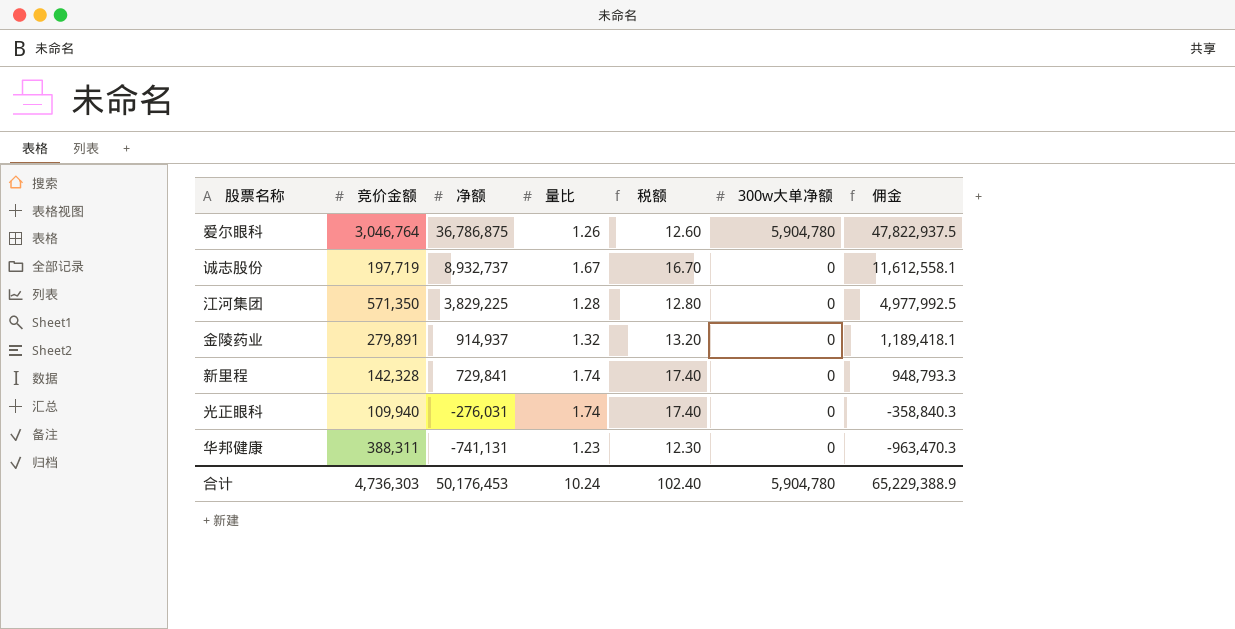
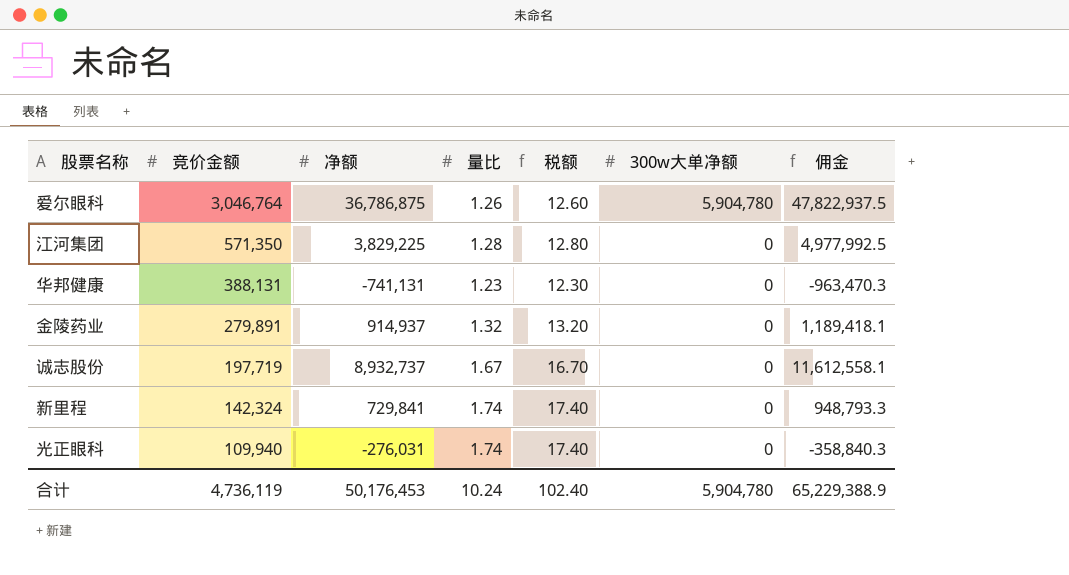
row order: 净额 descending -> 竞价金额 descending
华邦健康 | 竞价金额: 388,311 -> 388,131
新里程 | 竞价金额: 142,328 -> 142,324
合计 | 竞价金额: 4,736,303 -> 4,736,119

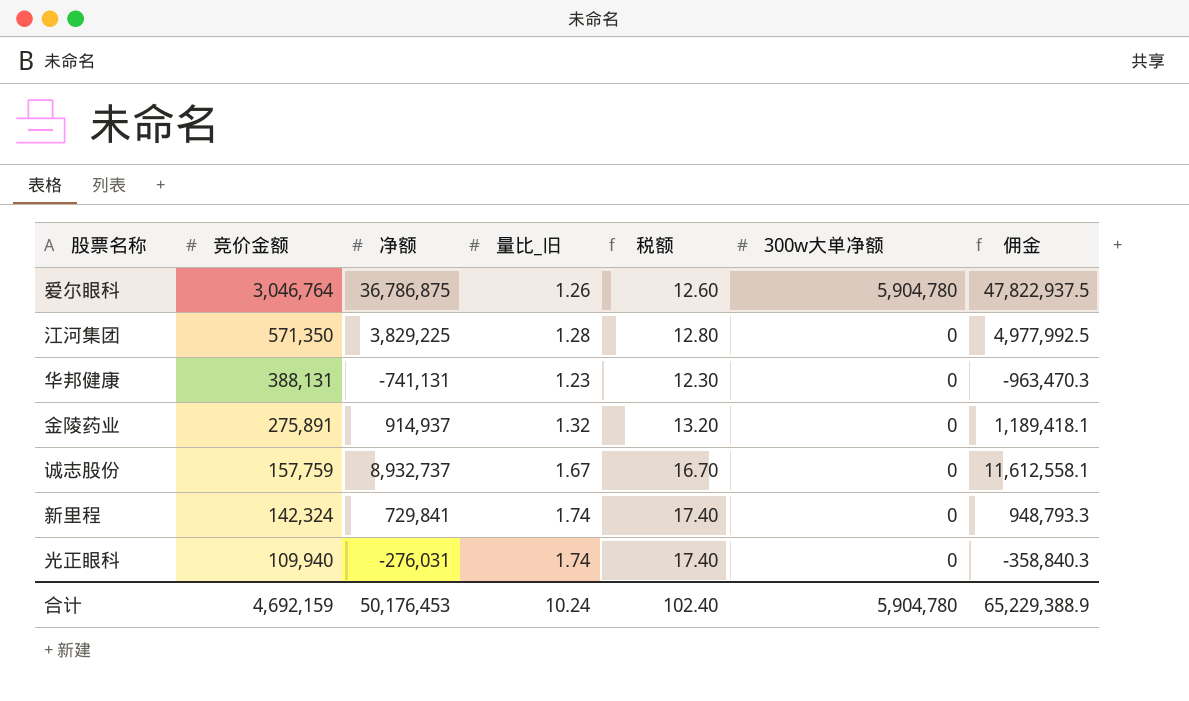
column name: 量比 -> 量比_旧
金陵药业 | 竞价金额: 279,891 -> 275,891
诚志股份 | 竞价金额: 197,719 -> 157,759
合计 | 竞价金额: 4,736,119 -> 4,692,159

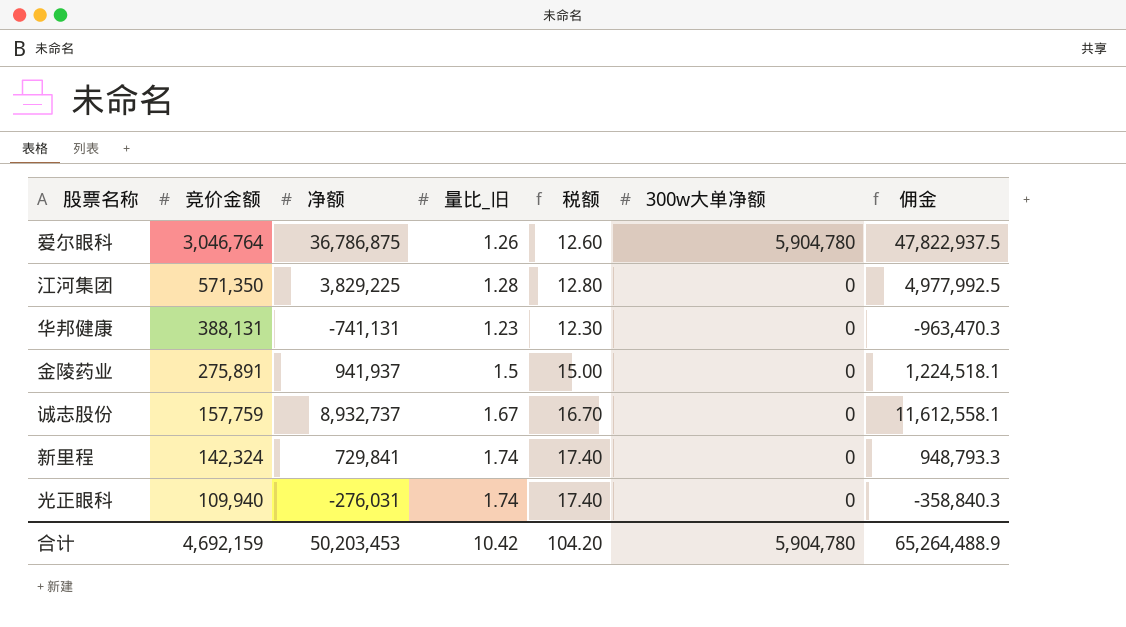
金陵药业 | 净额: 914,937 -> 941,937
金陵药业 | 量比_旧: 1.32 -> 1.5
金陵药业 | 税额: 13.20 -> 15.00
金陵药业 | 佣金: 1,189,418.1 -> 1,224,518.1
合计 | 净额: 50,176,453 -> 50,203,453
合计 | 量比_旧: 10.24 -> 10.42
合计 | 税额: 102.40 -> 104.20
合计 | 佣金: 65,229,388.9 -> 65,264,488.9

